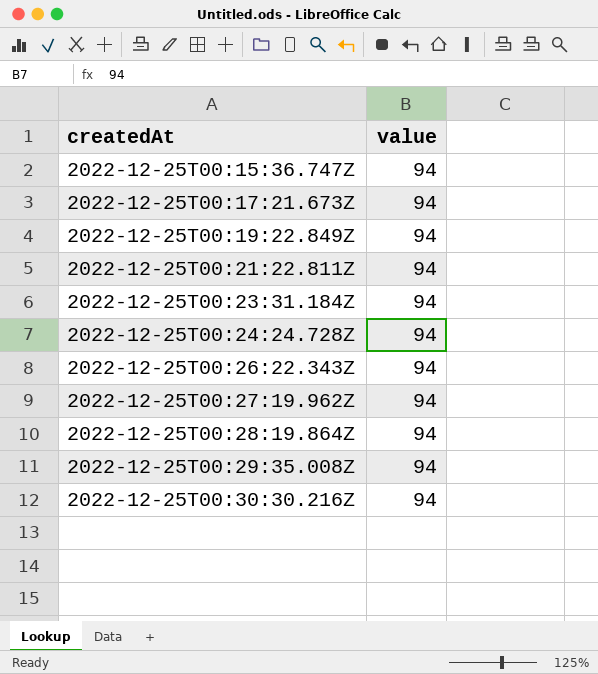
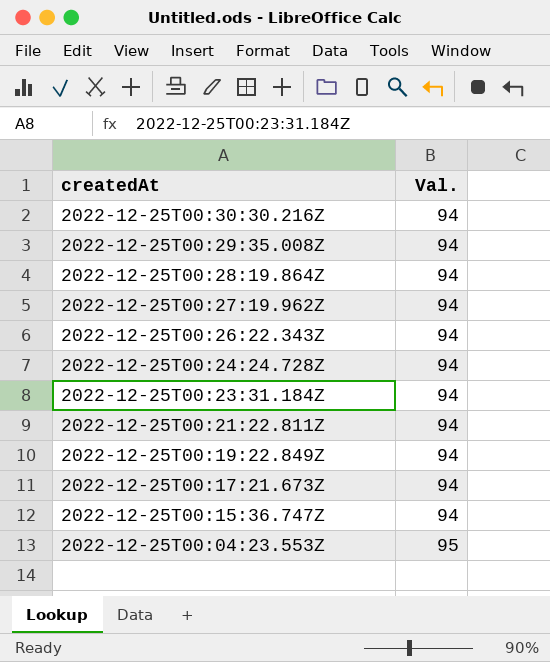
row order: createdAt ascending -> createdAt descending
column name: value -> Val.
row 2022-12-25T00:04:23.553Z: none -> 95

